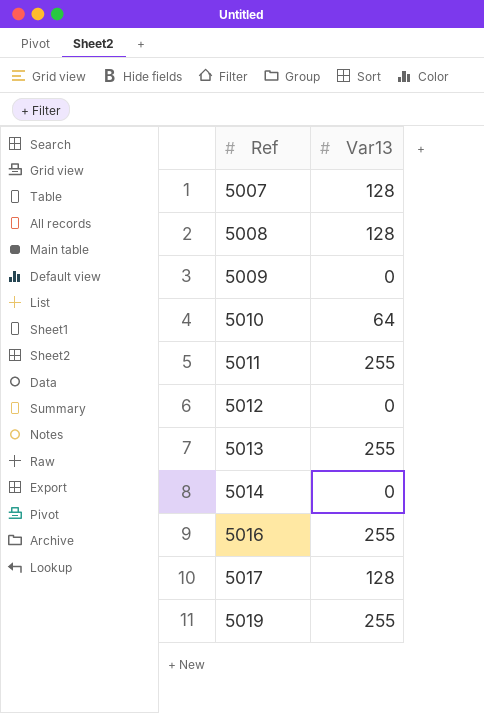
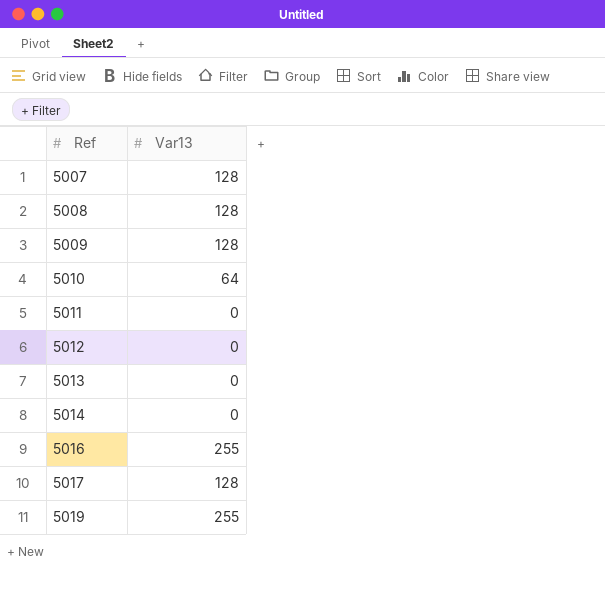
5009 | Var13: 0 -> 128
5011 | Var13: 255 -> 0
5013 | Var13: 255 -> 0

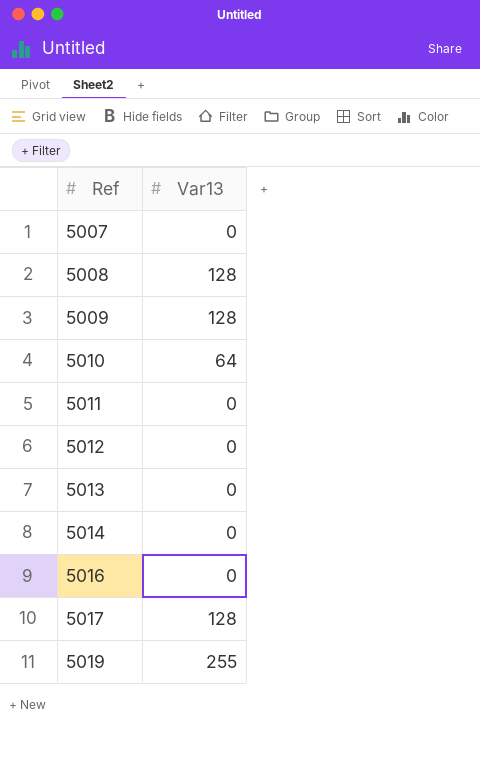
5007 | Var13: 128 -> 0
5016 | Var13: 255 -> 0

